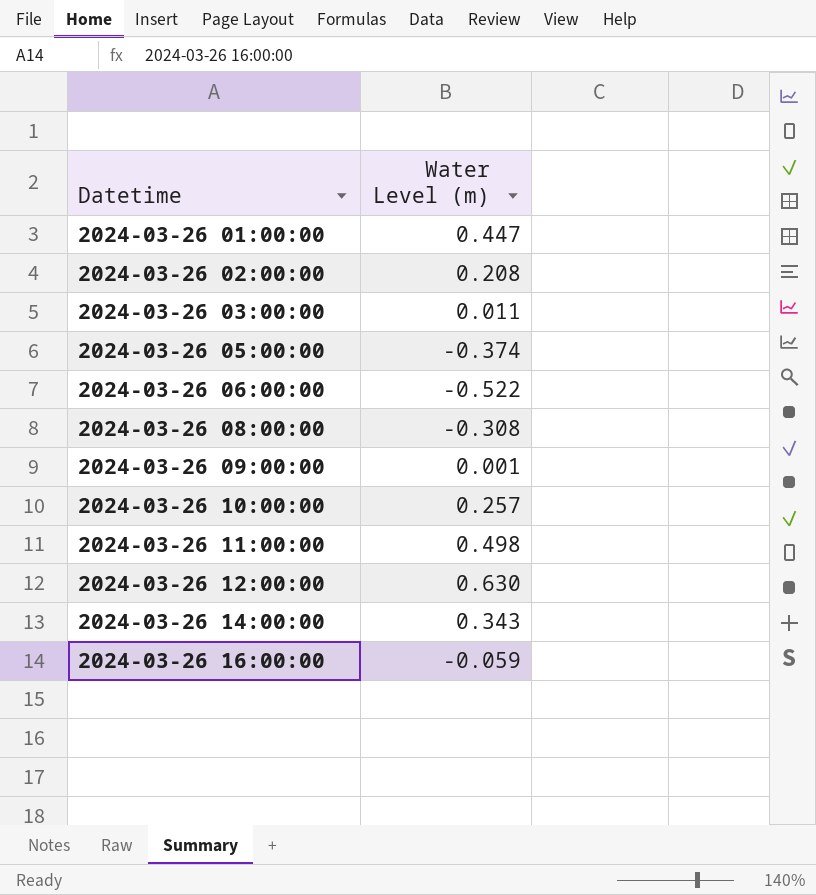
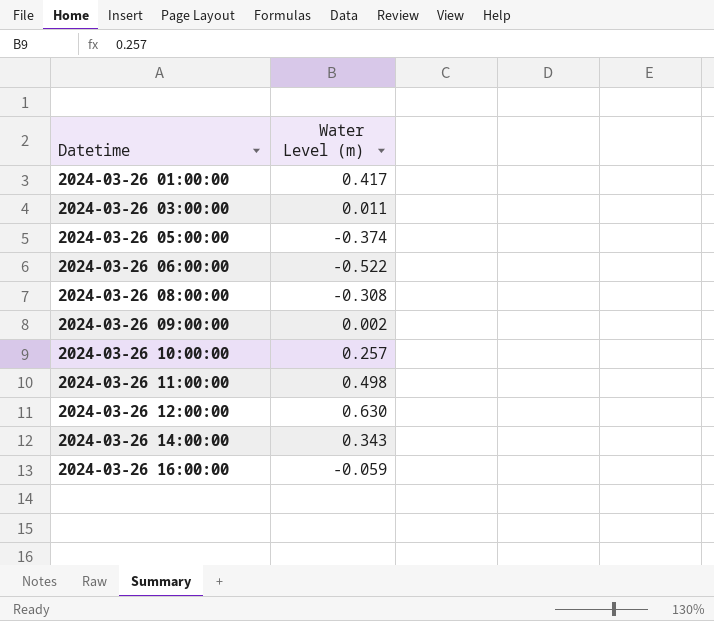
row 2024-03-26 02:00:00: 0.208 -> none
2024-03-26 01:00:00 | Water Level (m): 0.447 -> 0.417
2024-03-26 09:00:00 | Water Level (m): 0.001 -> 0.002

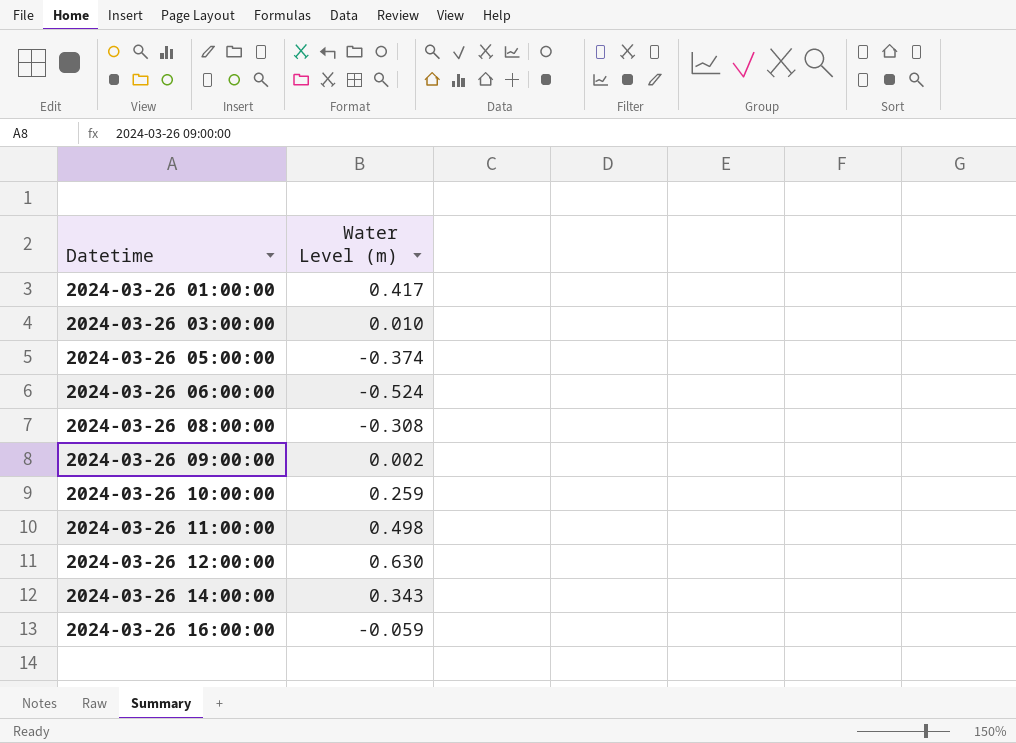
2024-03-26 03:00:00 | Water Level (m): 0.011 -> 0.010
2024-03-26 06:00:00 | Water Level (m): -0.522 -> -0.524
2024-03-26 10:00:00 | Water Level (m): 0.257 -> 0.259

